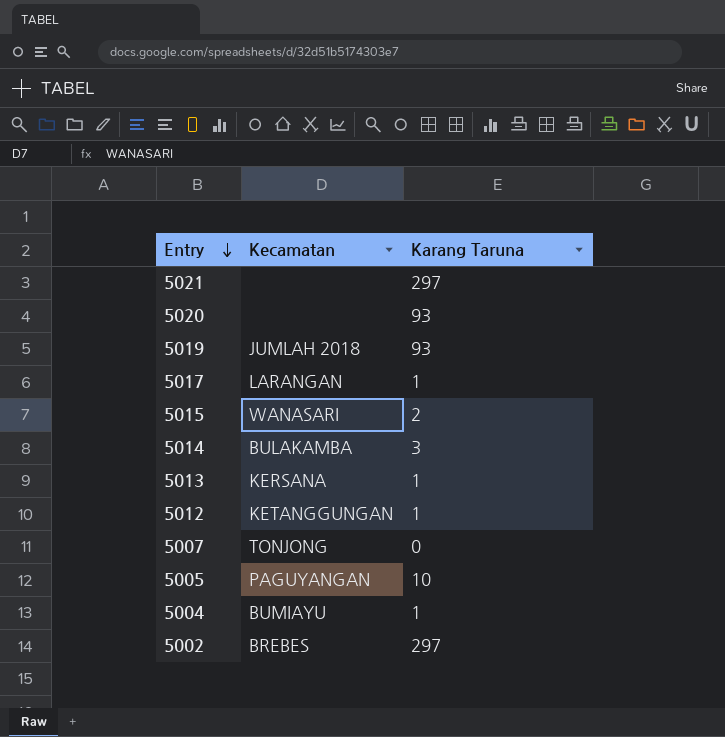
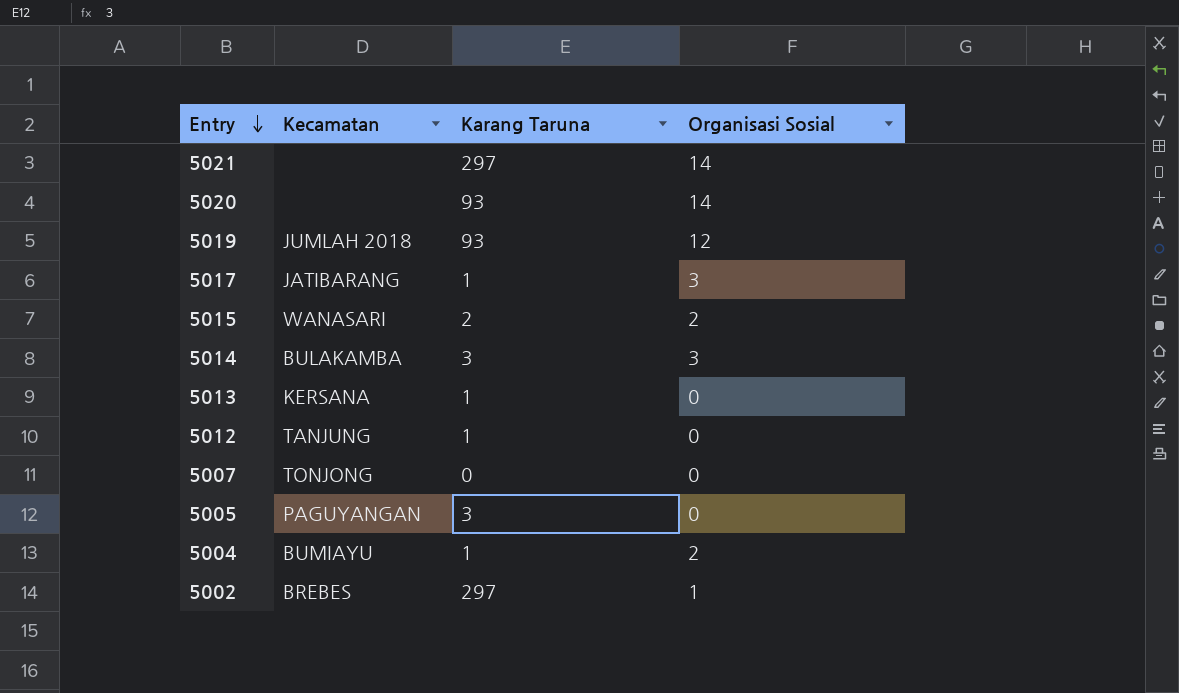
column Organisasi Sosial | position: none -> 4
5017 | Kecamatan: LARANGAN -> JATIBARANG
5012 | Kecamatan: KETANGGUNGAN -> TANJUNG
5005 | Karang Taruna: 10 -> 3

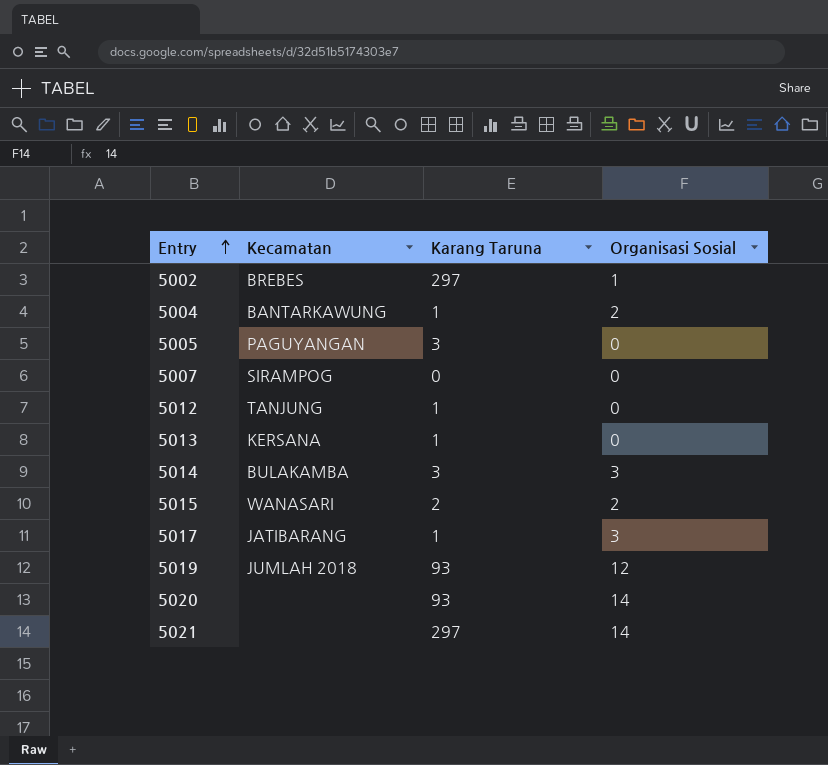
row order: Entry descending -> Entry ascending
5004 | Kecamatan: BUMIAYU -> BANTARKAWUNG
5007 | Kecamatan: TONJONG -> SIRAMPOG

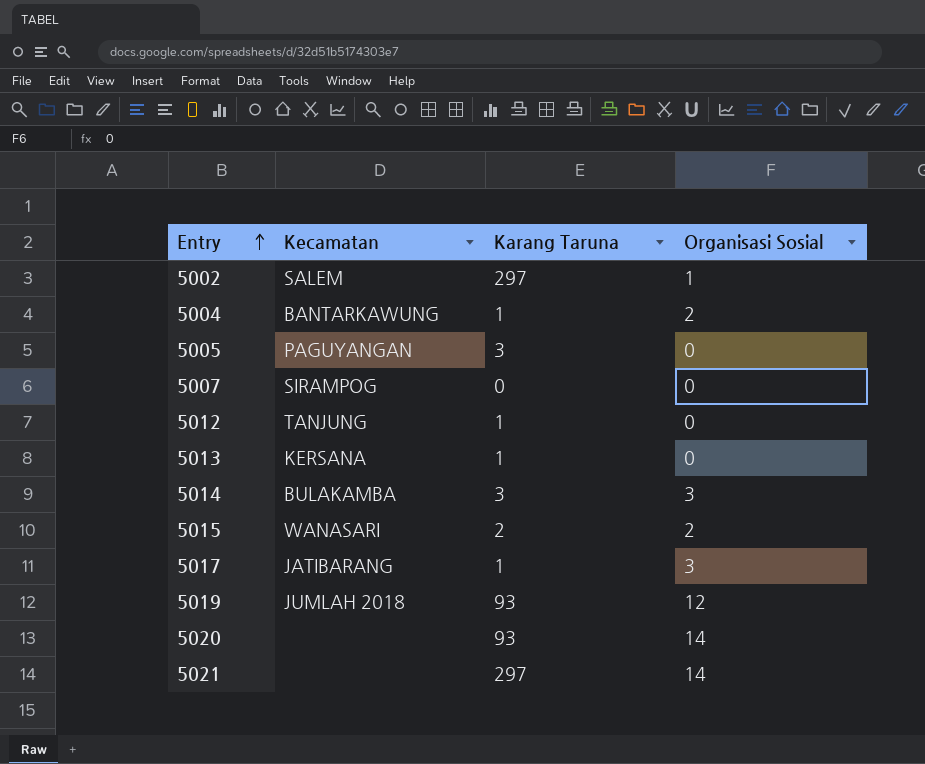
5002 | Kecamatan: BREBES -> SALEM

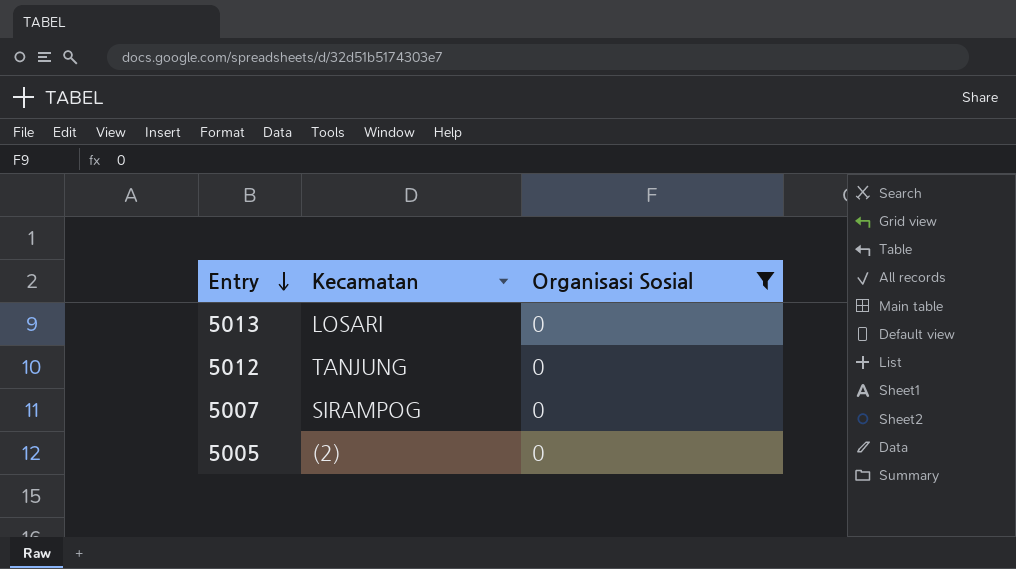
filter: none -> Organisasi Sosial = 0
row order: Entry ascending -> Entry descending
column Karang Taruna | position: 3 -> none
5013 | Kecamatan: KERSANA -> LOSARI
5005 | Kecamatan: PAGUYANGAN -> (2)

